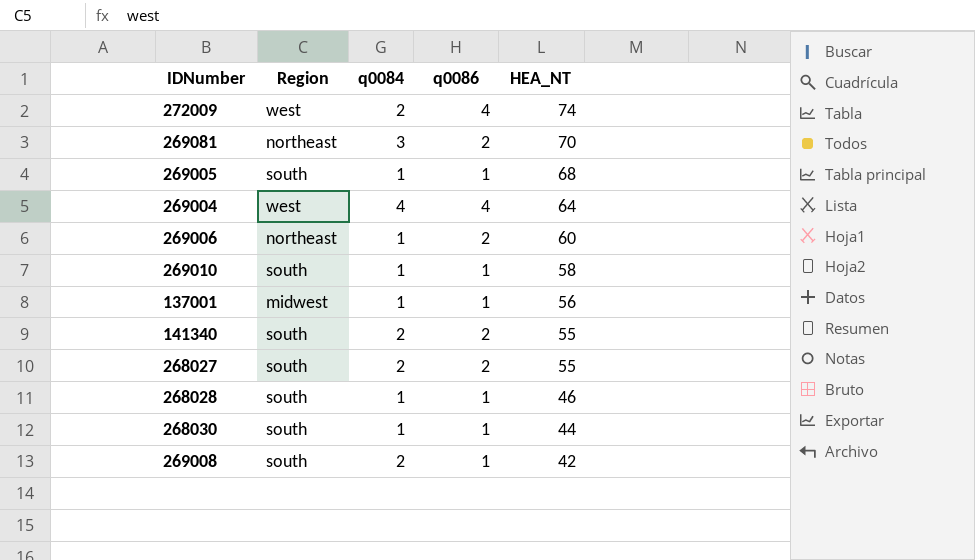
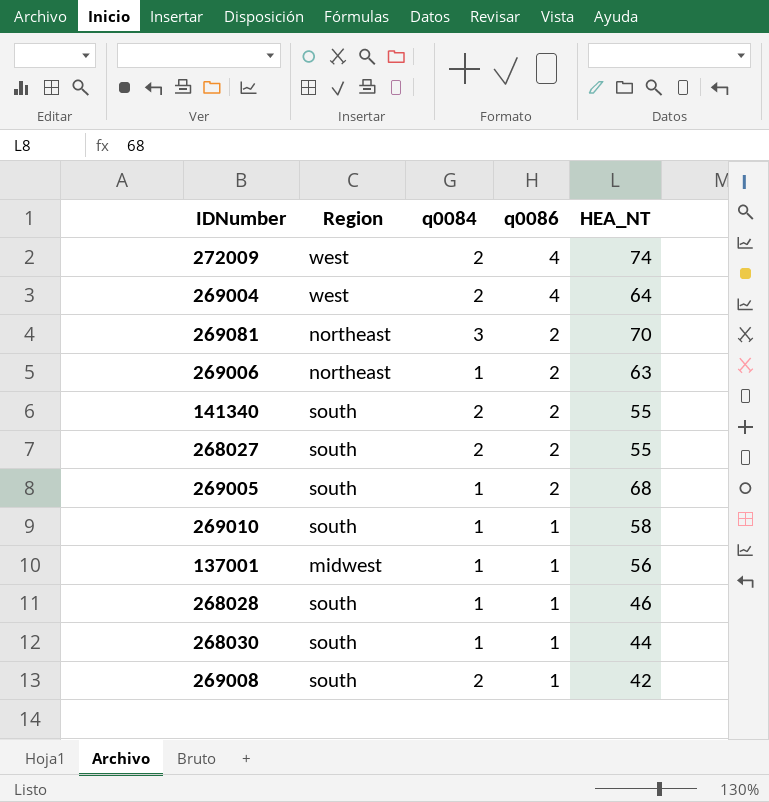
row order: HEA_NT descending -> q0086 descending
269004 | q0084: 4 -> 2
269006 | HEA_NT: 60 -> 63
269005 | q0086: 1 -> 2

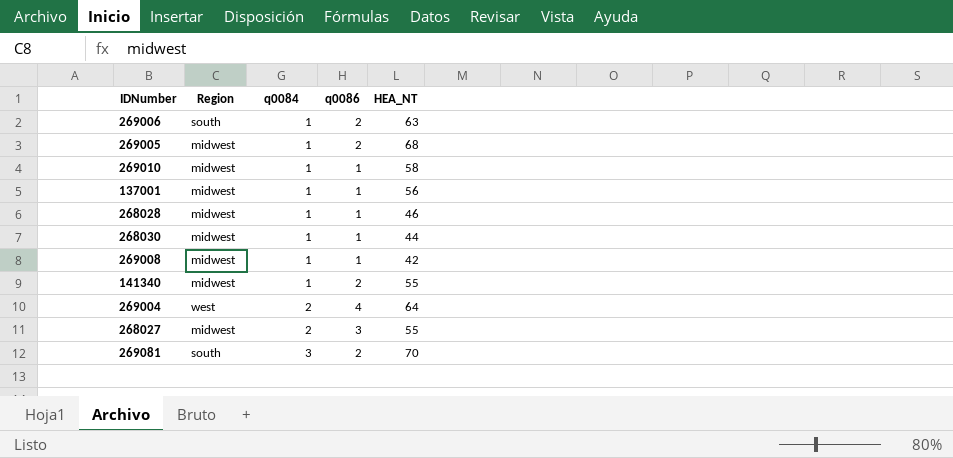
row order: q0086 descending -> q0084 ascending
row 272009: west | 2 | 4 | 74 -> none
269006 | Region: northeast -> south
269005 | Region: south -> midwest
269010 | Region: south -> midwest
268028 | Region: south -> midwest
268030 | Region: south -> midwest
269008 | Region: south -> midwest
269008 | q0084: 2 -> 1
141340 | Region: south -> midwest
141340 | q0084: 2 -> 1
268027 | Region: south -> midwest
268027 | q0086: 2 -> 3
269081 | Region: northeast -> south

